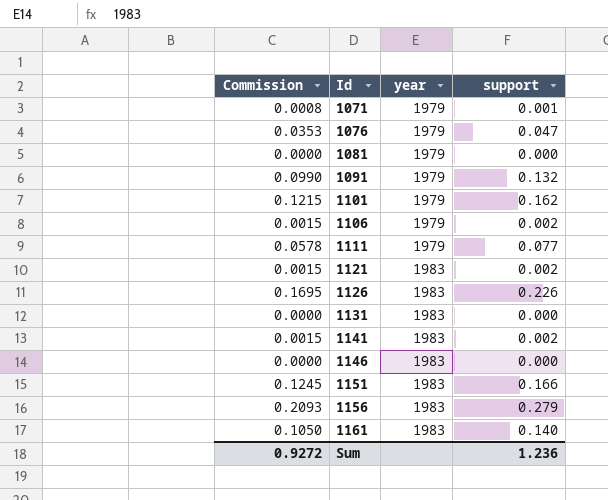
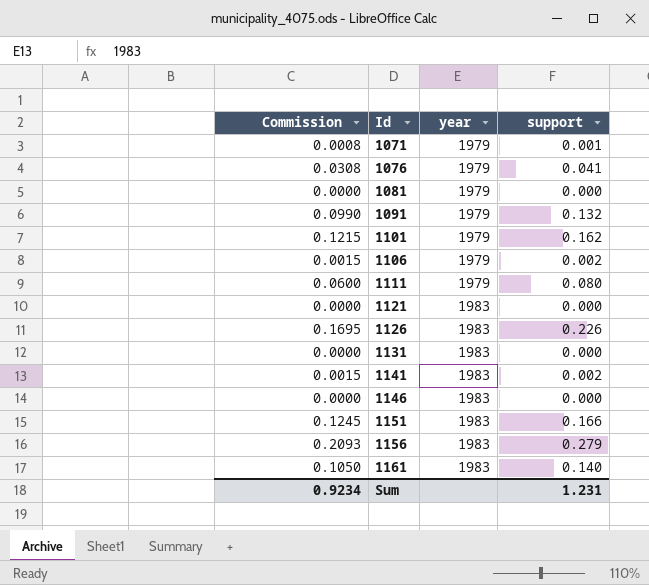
1076 | Commission: 0.0353 -> 0.0308
1076 | support: 0.047 -> 0.041
1111 | Commission: 0.0578 -> 0.0600
1111 | support: 0.077 -> 0.080
1121 | Commission: 0.0015 -> 0.0000
1121 | support: 0.002 -> 0.000
Sum | Commission: 0.9272 -> 0.9234
Sum | support: 1.236 -> 1.231

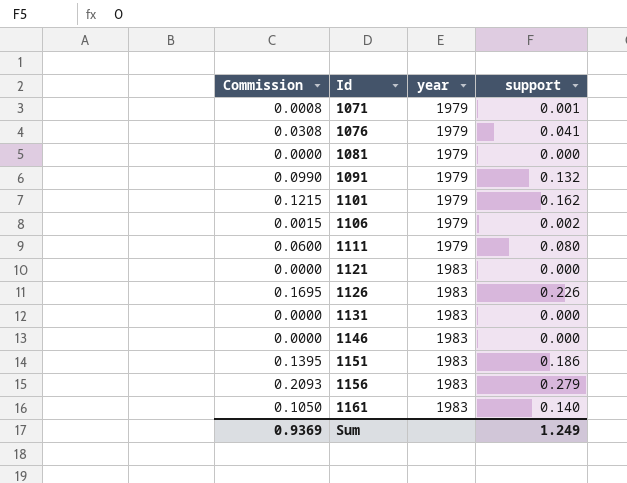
row 1141: 0.0015 | 1983 | 0.002 -> none
1151 | Commission: 0.1245 -> 0.1395
1151 | support: 0.166 -> 0.186
Sum | Commission: 0.9234 -> 0.9369
Sum | support: 1.231 -> 1.249

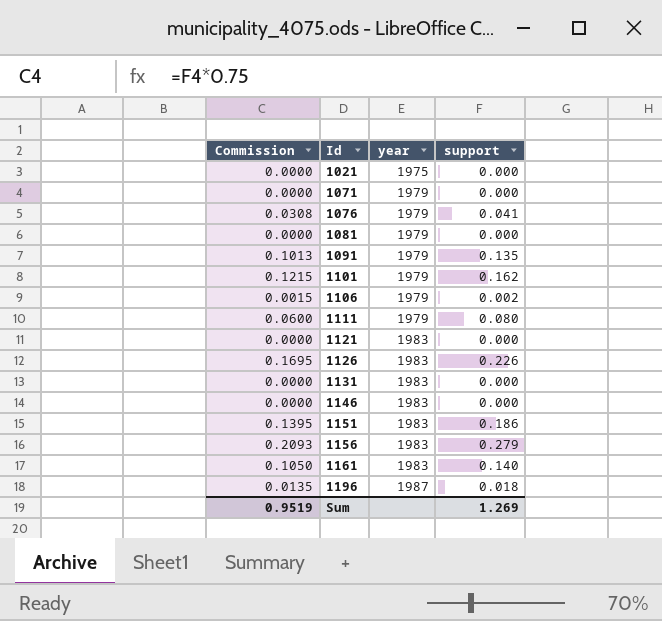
row 1021: none -> 0.0000 | 1975 | 0.000
1071 | Commission: 0.0008 -> 0.0000
1071 | support: 0.001 -> 0.000
1091 | Commission: 0.0990 -> 0.1013
1091 | support: 0.132 -> 0.135
row 1196: none -> 0.0135 | 1987 | 0.018
Sum | Commission: 0.9369 -> 0.9519
Sum | support: 1.249 -> 1.269

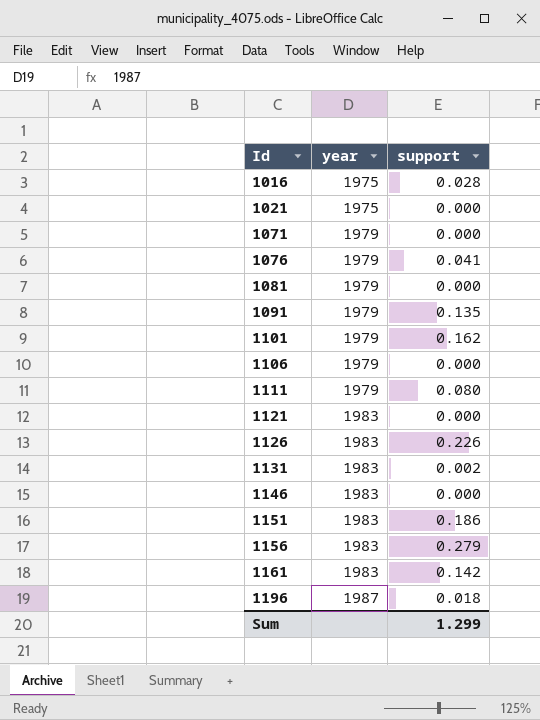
column Commission | formula: [support] * 0.75 -> none
row 1016: none -> 1975 | 0.028
1106 | support: 0.002 -> 0.000
1131 | support: 0.000 -> 0.002
1161 | support: 0.140 -> 0.142
Sum | support: 1.269 -> 1.299

